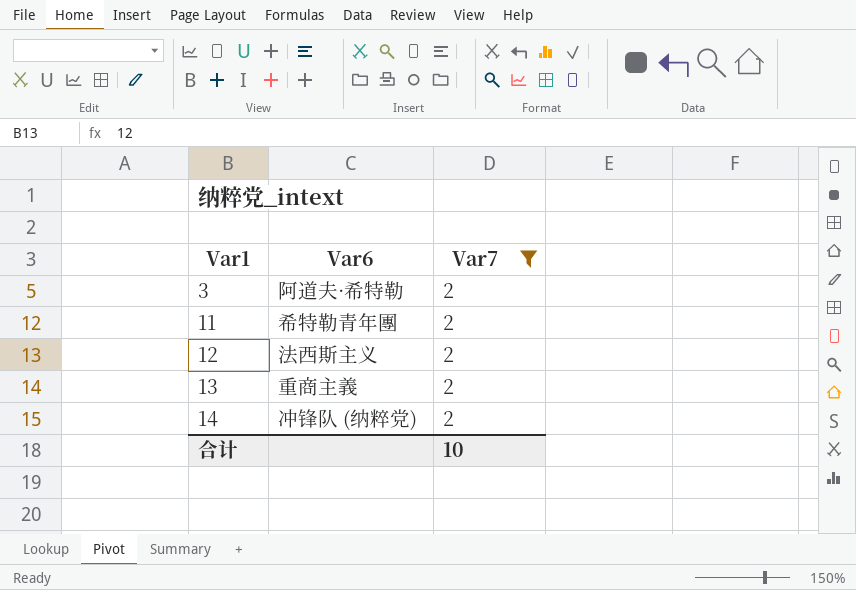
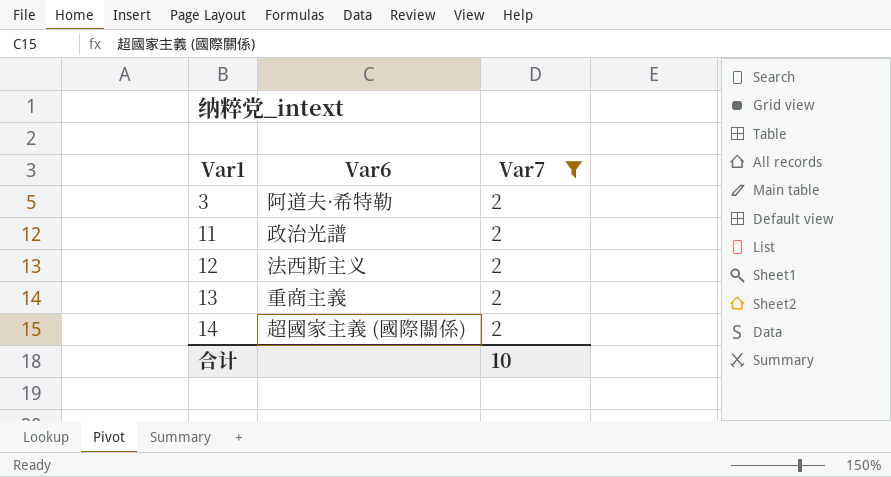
11 | Var6: 希特勒青年團 -> 政治光譜
14 | Var6: 冲锋队 (纳粹党) -> 超國家主義 (國際關係)

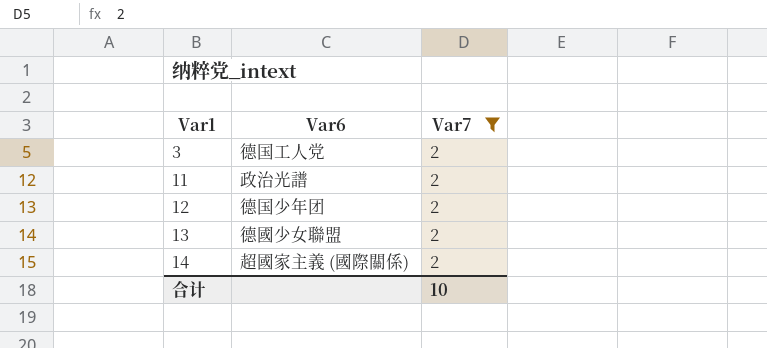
3 | Var6: 阿道夫·希特勒 -> 德国工人党
12 | Var6: 法西斯主义 -> 德国少年团
13 | Var6: 重商主義 -> 德國少女聯盟

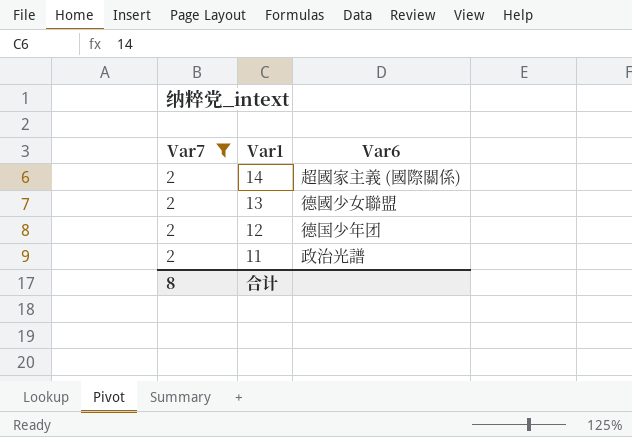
row order: Var1 ascending -> Var1 descending
column Var7 | position: 3 -> 1
row 3: 德国工人党 | 2 -> none
合计 | Var7: 10 -> 8

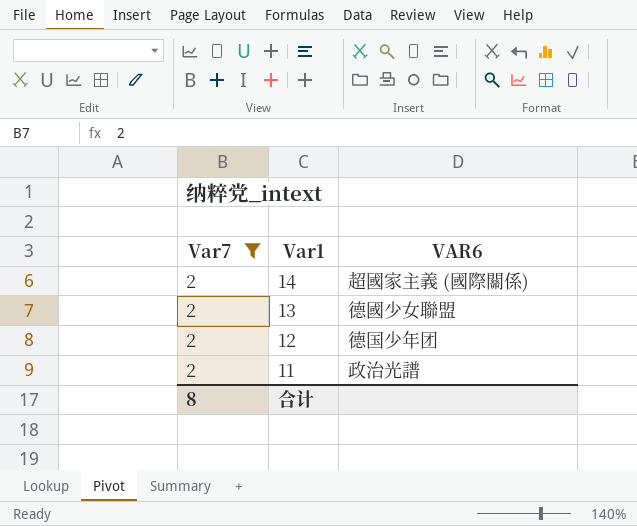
column name: Var6 -> VAR6

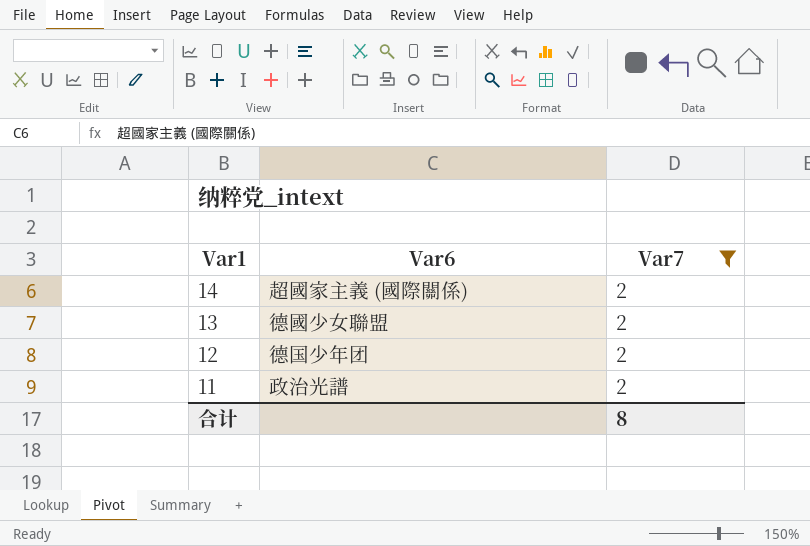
column name: VAR6 -> Var6
column Var7 | position: 1 -> 3

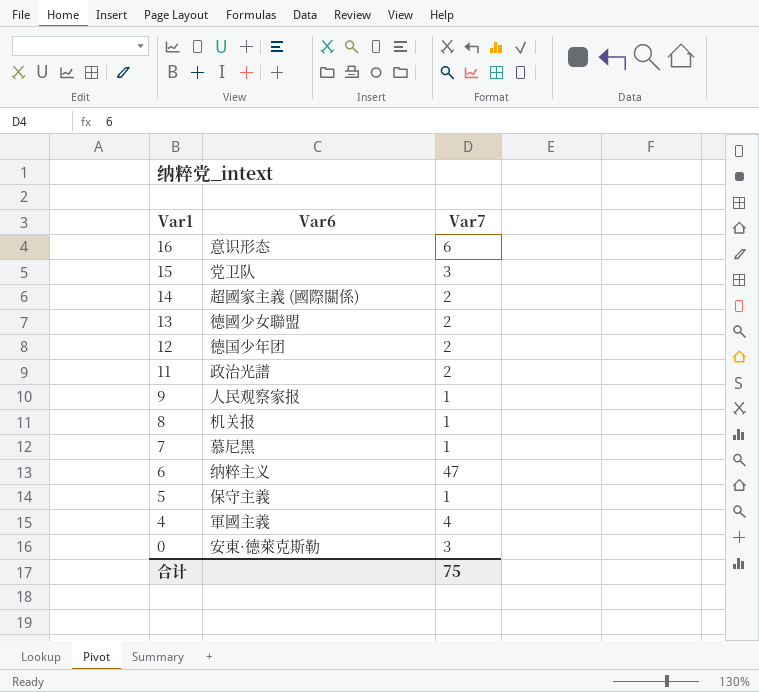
filter: Var7 = 2 -> none
合计 | Var7: 8 -> 75

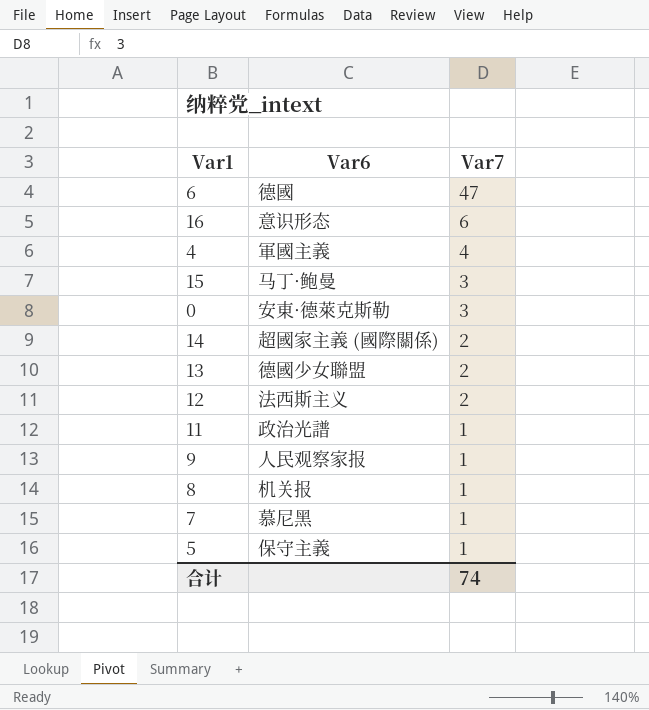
row order: Var1 descending -> Var7 descending
6 | Var6: 纳粹主义 -> 德國
15 | Var6: 党卫队 -> 马丁·鲍曼
12 | Var6: 德国少年团 -> 法西斯主义
11 | Var7: 2 -> 1
合计 | Var7: 75 -> 74

